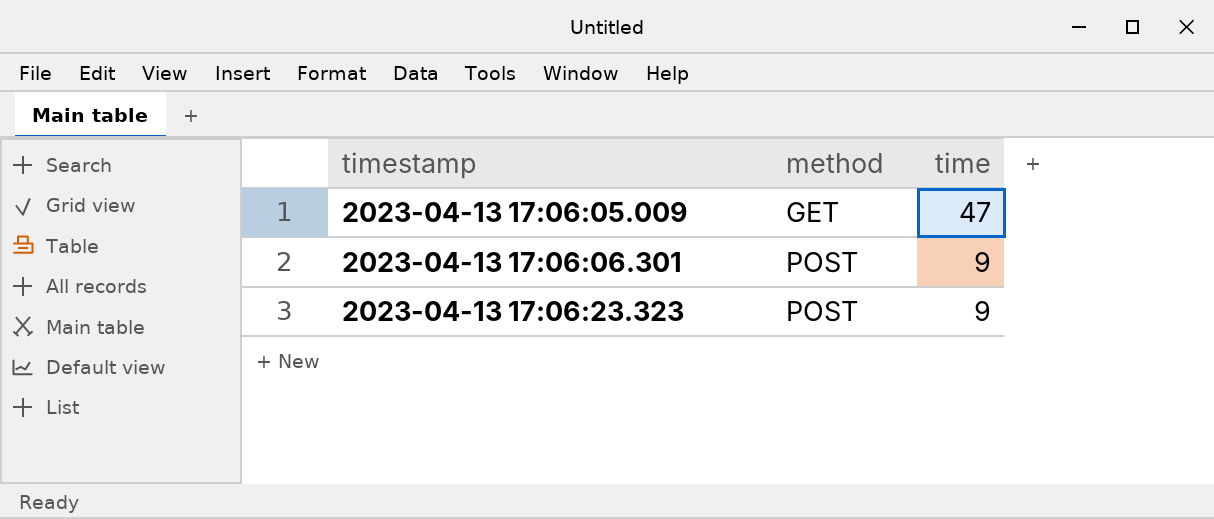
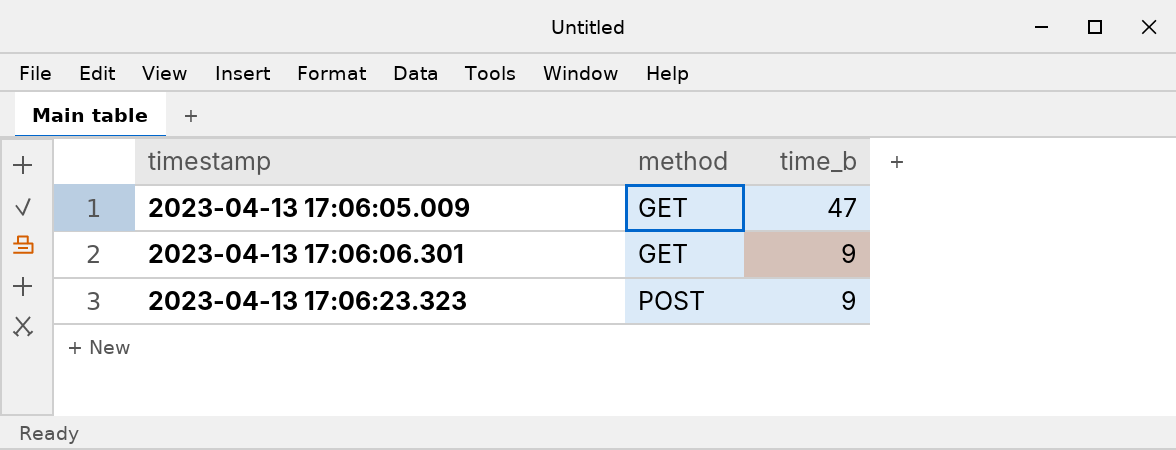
column name: time -> time_b
2023-04-13 17:06:06.301 | method: POST -> GET

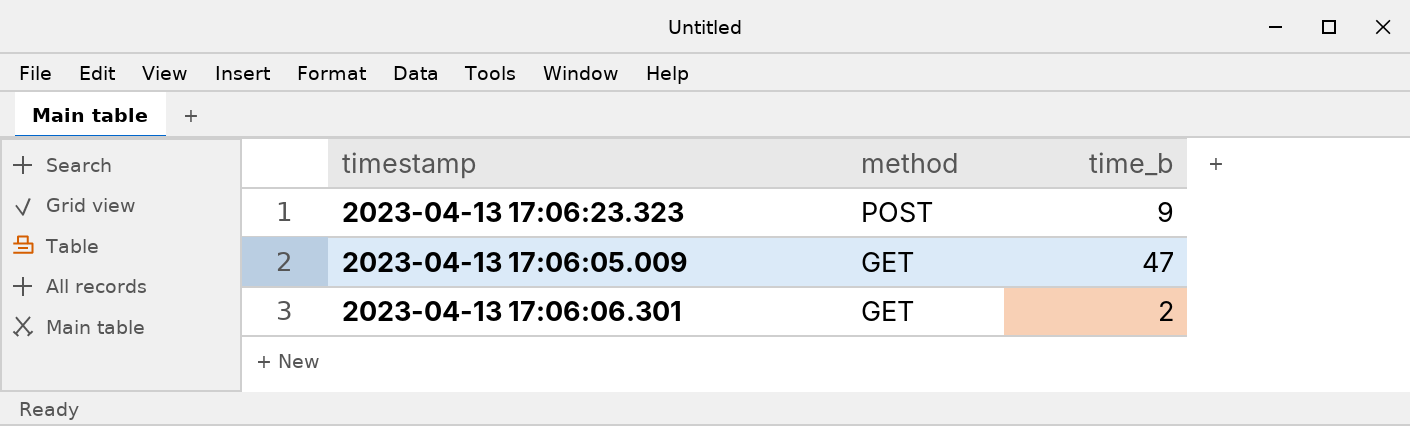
row order: timestamp ascending -> method descending
2023-04-13 17:06:06.301 | time_b: 9 -> 2

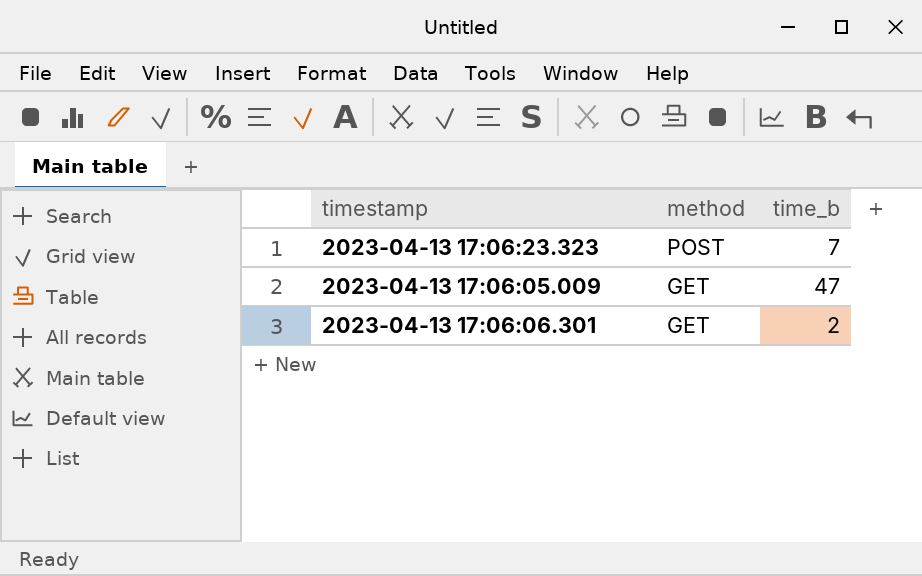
2023-04-13 17:06:23.323 | time_b: 9 -> 7

